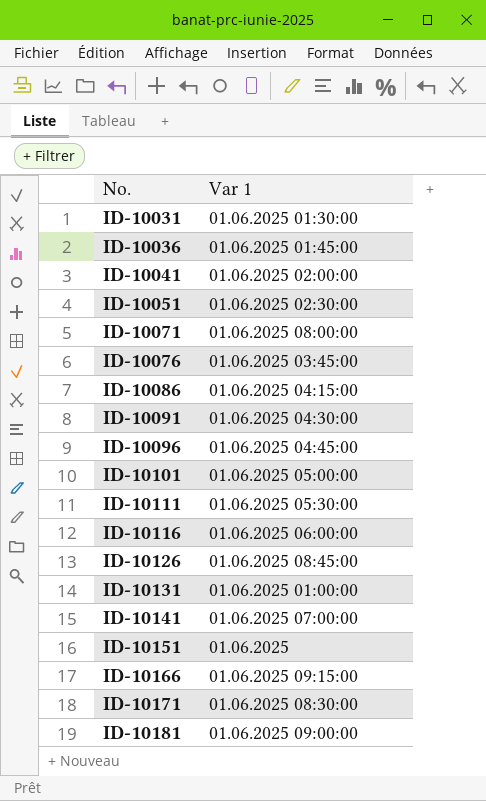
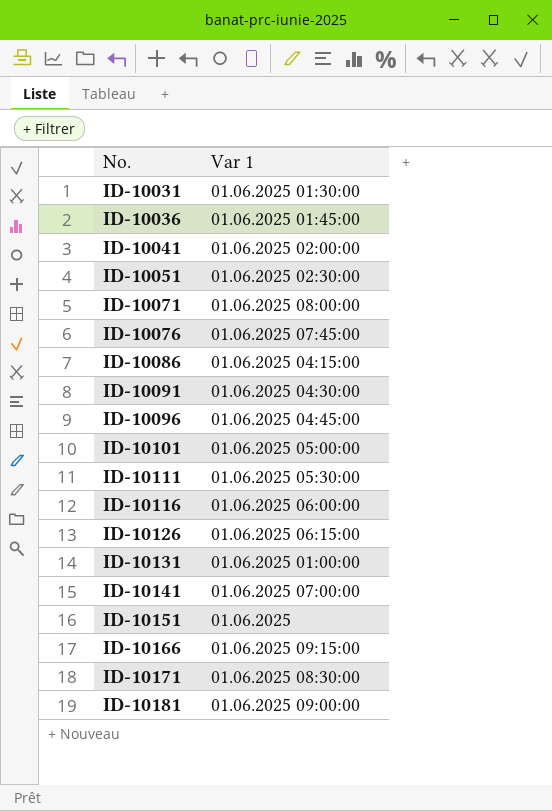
ID-10076 | Var 1: 01.06.2025 03:45:00 -> 01.06.2025 07:45:00
ID-10126 | Var 1: 01.06.2025 08:45:00 -> 01.06.2025 06:15:00

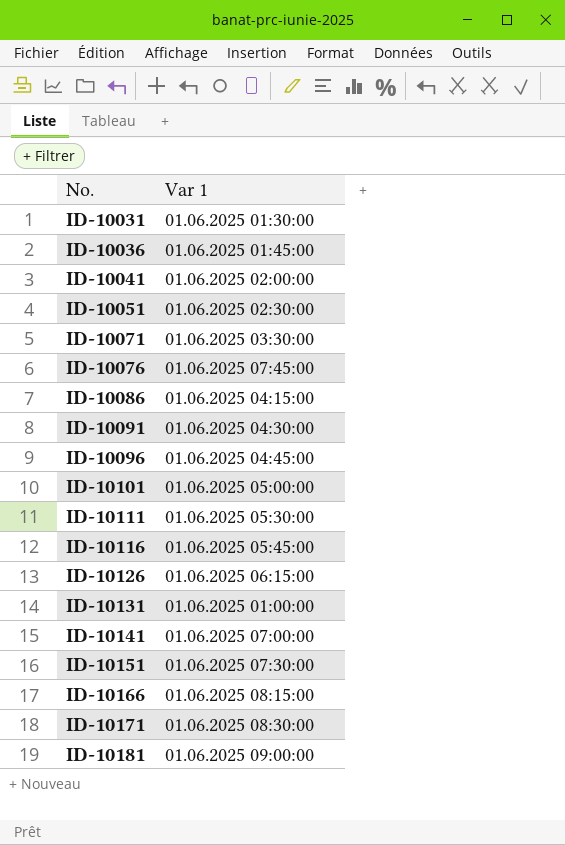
ID-10071 | Var 1: 01.06.2025 08:00:00 -> 01.06.2025 03:30:00
ID-10116 | Var 1: 01.06.2025 06:00:00 -> 01.06.2025 05:45:00
ID-10151 | Var 1: 01.06.2025 -> 01.06.2025 07:30:00
ID-10166 | Var 1: 01.06.2025 09:15:00 -> 01.06.2025 08:15:00

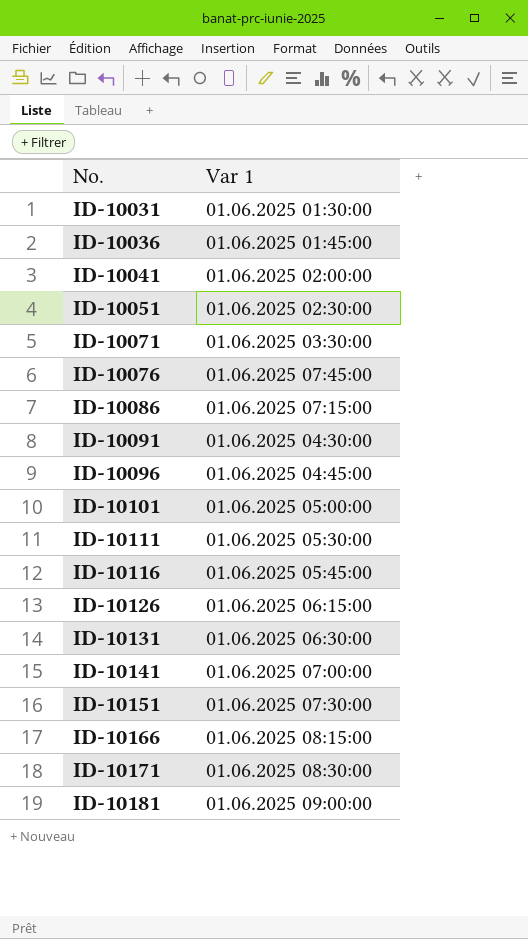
ID-10086 | Var 1: 01.06.2025 04:15:00 -> 01.06.2025 07:15:00
ID-10131 | Var 1: 01.06.2025 01:00:00 -> 01.06.2025 06:30:00

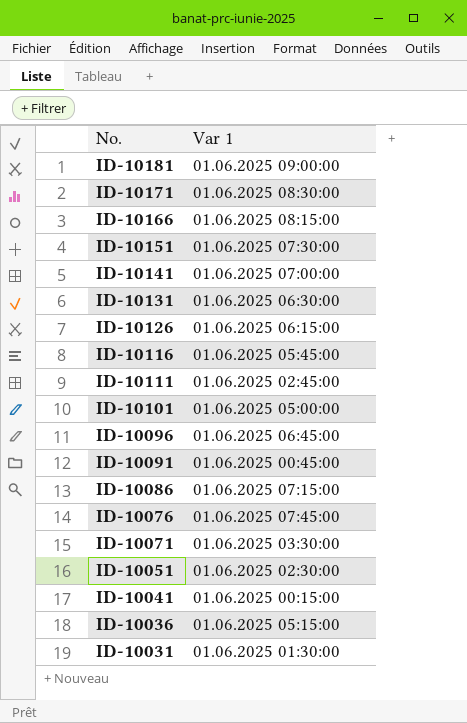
row order: No. ascending -> No. descending
ID-10111 | Var 1: 01.06.2025 05:30:00 -> 01.06.2025 02:45:00
ID-10096 | Var 1: 01.06.2025 04:45:00 -> 01.06.2025 06:45:00
ID-10091 | Var 1: 01.06.2025 04:30:00 -> 01.06.2025 00:45:00
ID-10041 | Var 1: 01.06.2025 02:00:00 -> 01.06.2025 00:15:00
ID-10036 | Var 1: 01.06.2025 01:45:00 -> 01.06.2025 05:15:00

